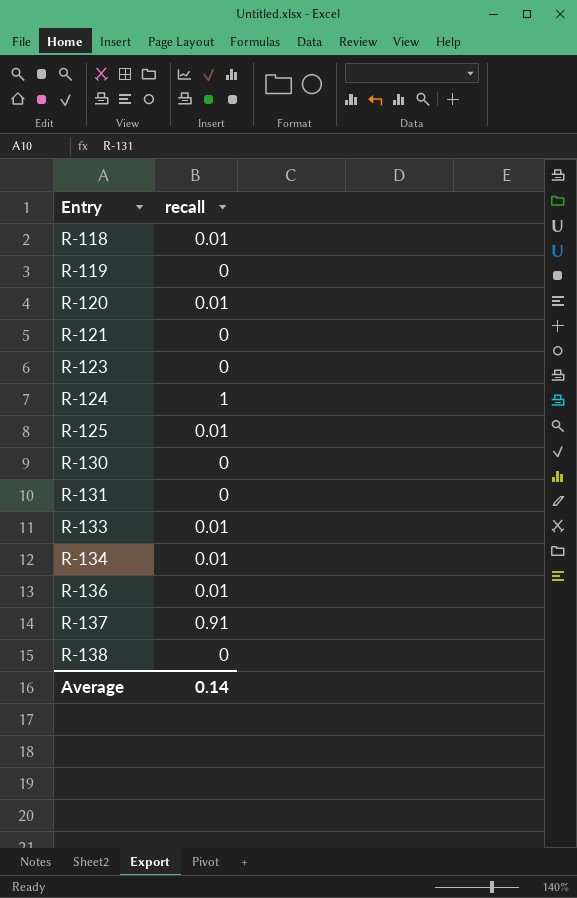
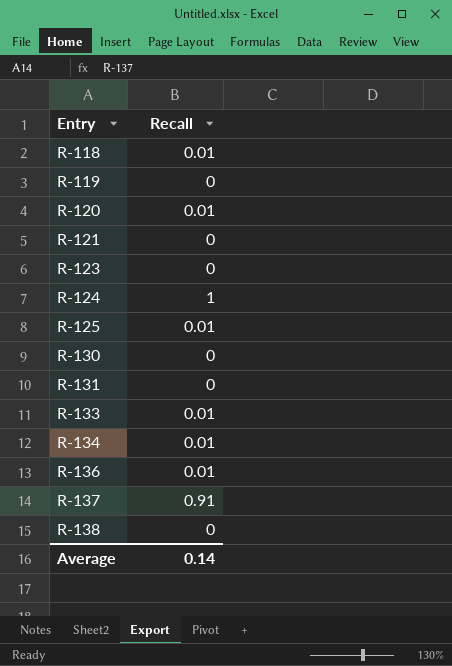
column name: recall -> Recall

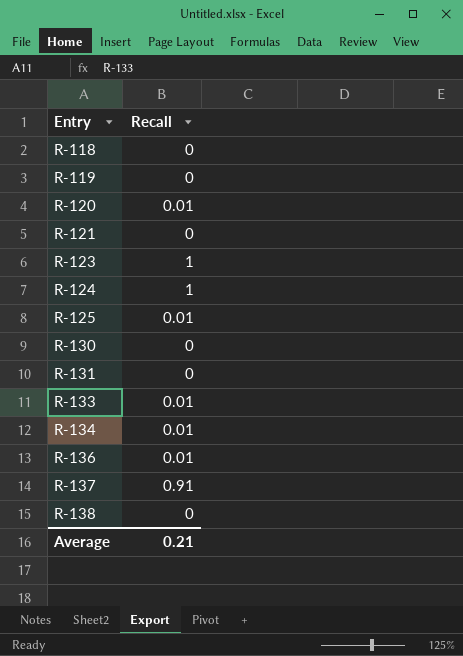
R-118 | Recall: 0.01 -> 0
R-123 | Recall: 0 -> 1
Average | Recall: 0.14 -> 0.21

